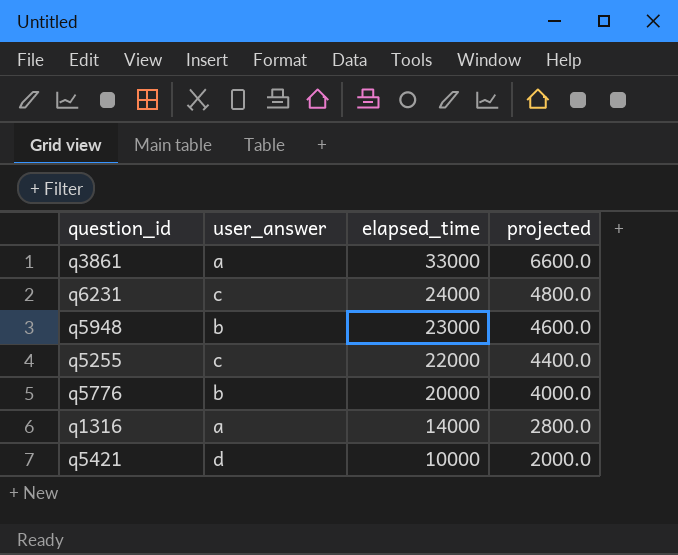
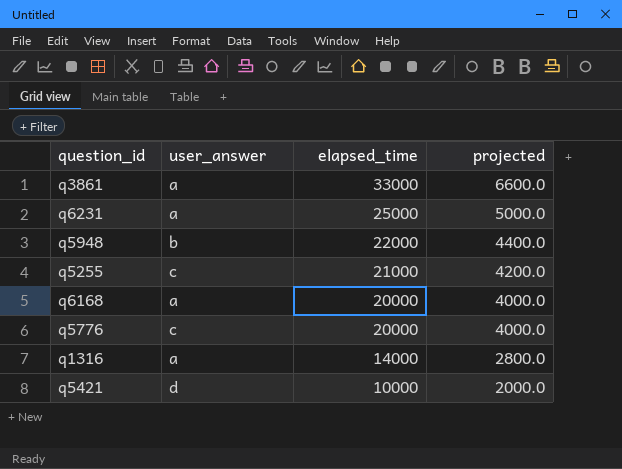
q6231 | user_answer: c -> a
q6231 | elapsed_time: 24000 -> 25000
q6231 | projected: 4800.0 -> 5000.0
q5948 | elapsed_time: 23000 -> 22000
q5948 | projected: 4600.0 -> 4400.0
q5255 | elapsed_time: 22000 -> 21000
q5255 | projected: 4400.0 -> 4200.0
row q6168: none -> a | 20000 | 4000.0
q5776 | user_answer: b -> c

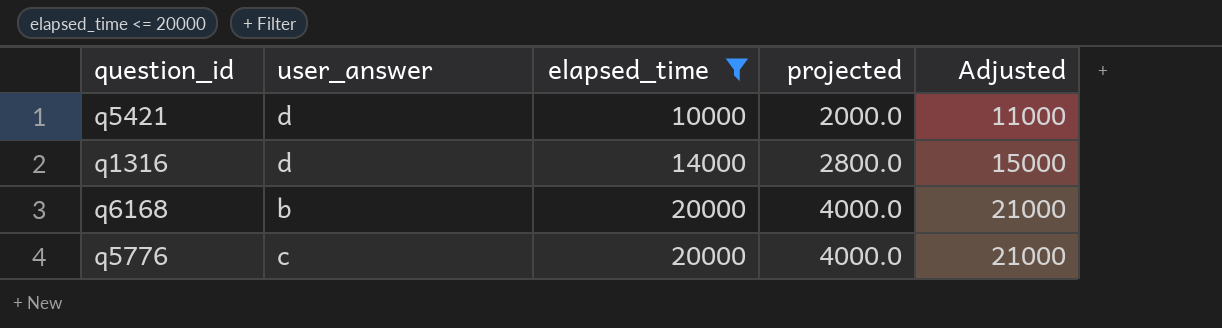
filter: none -> elapsed_time <= 20000
row order: elapsed_time descending -> elapsed_time ascending
column Adjusted | formula: none -> [elapsed_time] + 1000
q1316 | user_answer: a -> d
q6168 | user_answer: a -> b

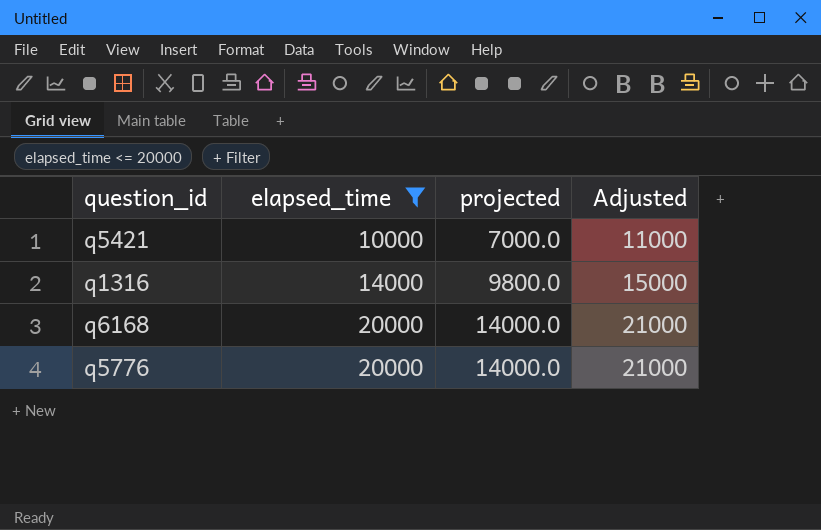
column user_answer | position: 2 -> none
column projected | formula: [elapsed_time] * 0.2 -> [elapsed_time] * 0.7

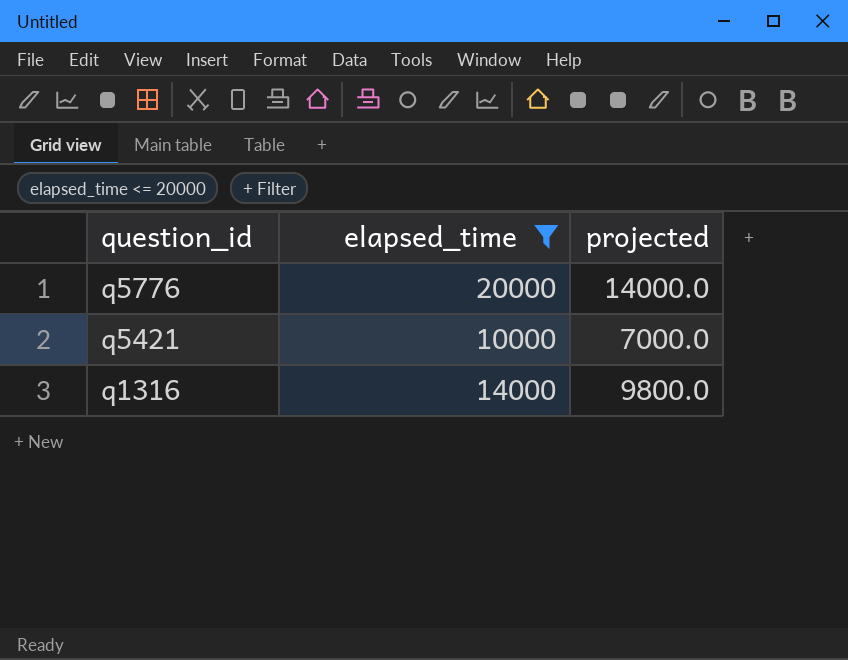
row order: elapsed_time ascending -> question_id descending
column Adjusted | formula: [elapsed_time] + 1000 -> none
row q6168: 20000 | 14000.0 | 21000 -> none

